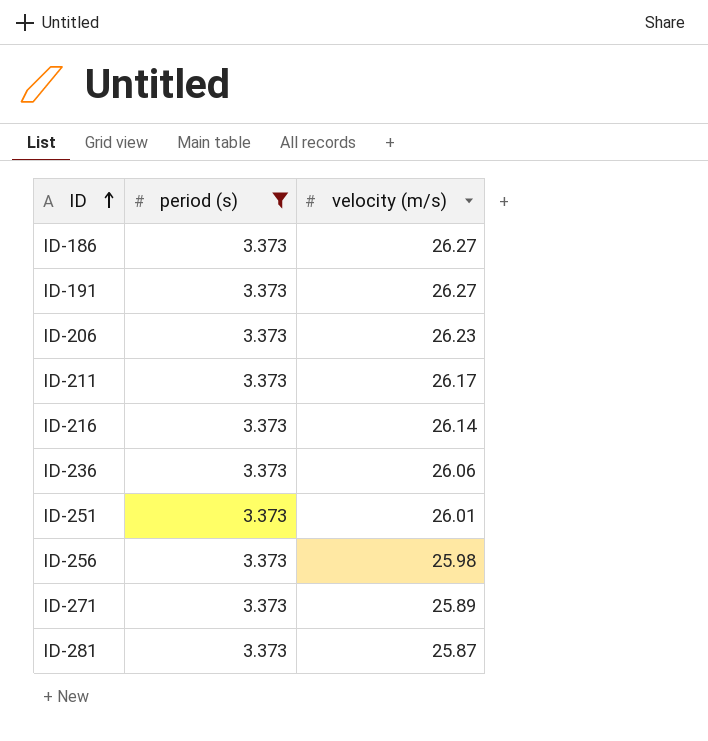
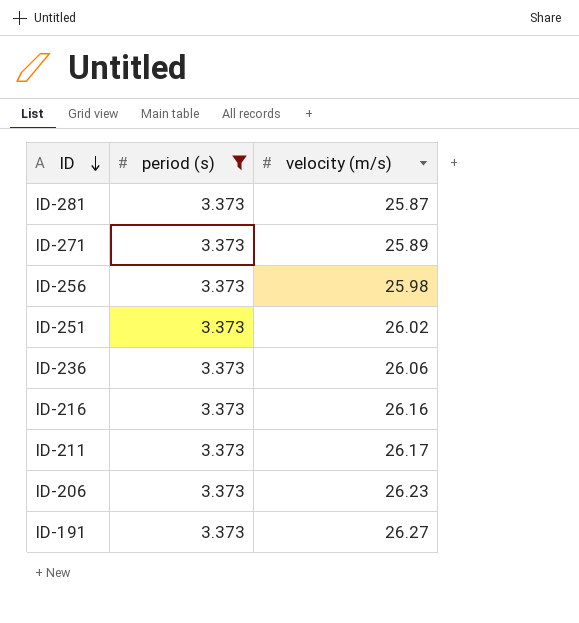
row order: ID ascending -> ID descending
row ID-186: 3.373 | 26.27 -> none
ID-251 | velocity (m/s): 26.01 -> 26.02
ID-216 | velocity (m/s): 26.14 -> 26.16

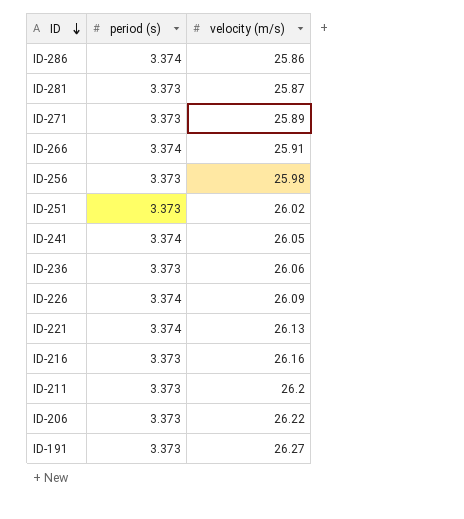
filter: period (s) = 3.373 -> none
ID-211 | velocity (m/s): 26.17 -> 26.2
ID-206 | velocity (m/s): 26.23 -> 26.22

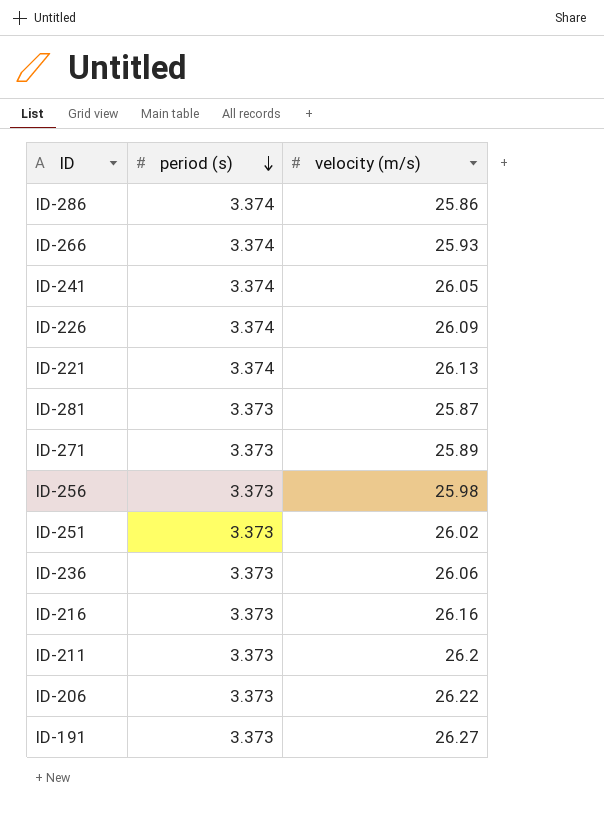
row order: ID descending -> period (s) descending
ID-266 | velocity (m/s): 25.91 -> 25.93

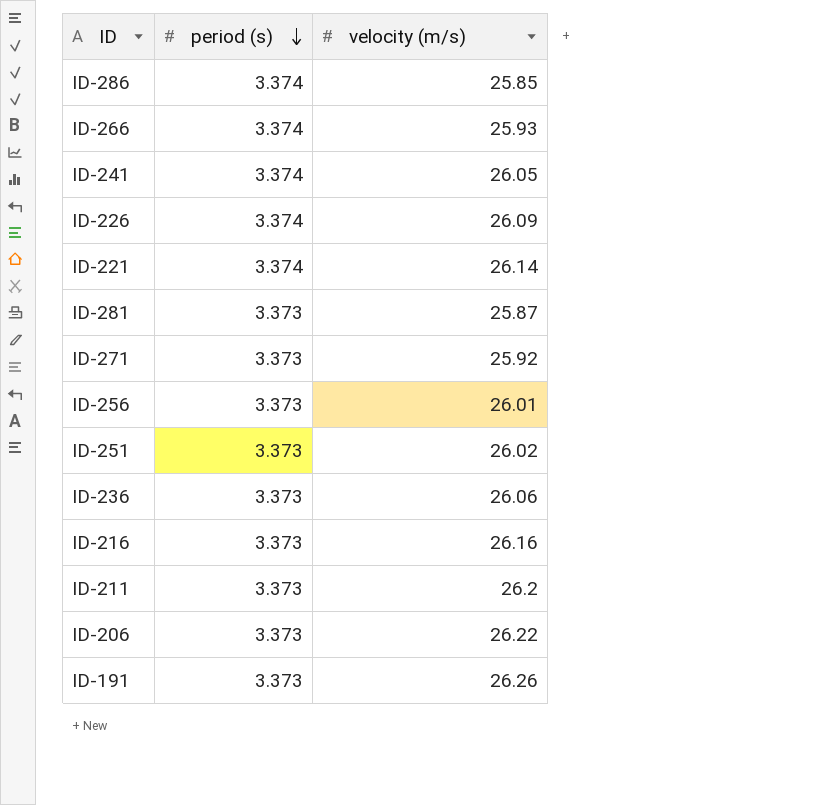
ID-286 | velocity (m/s): 25.86 -> 25.85
ID-221 | velocity (m/s): 26.13 -> 26.14
ID-271 | velocity (m/s): 25.89 -> 25.92
ID-256 | velocity (m/s): 25.98 -> 26.01
ID-191 | velocity (m/s): 26.27 -> 26.26

